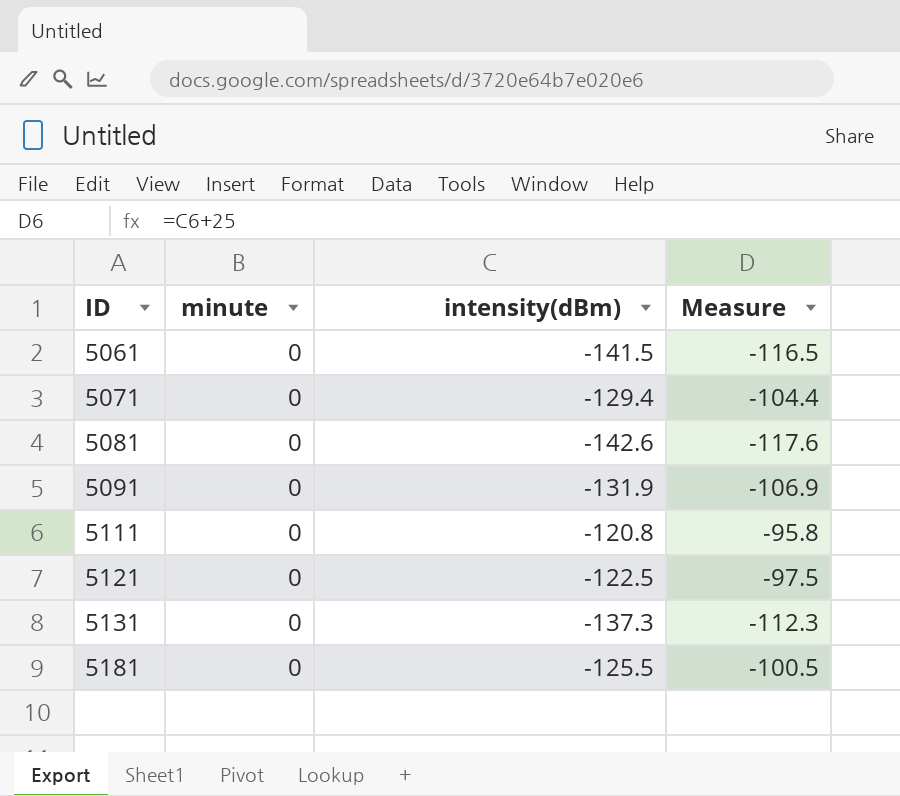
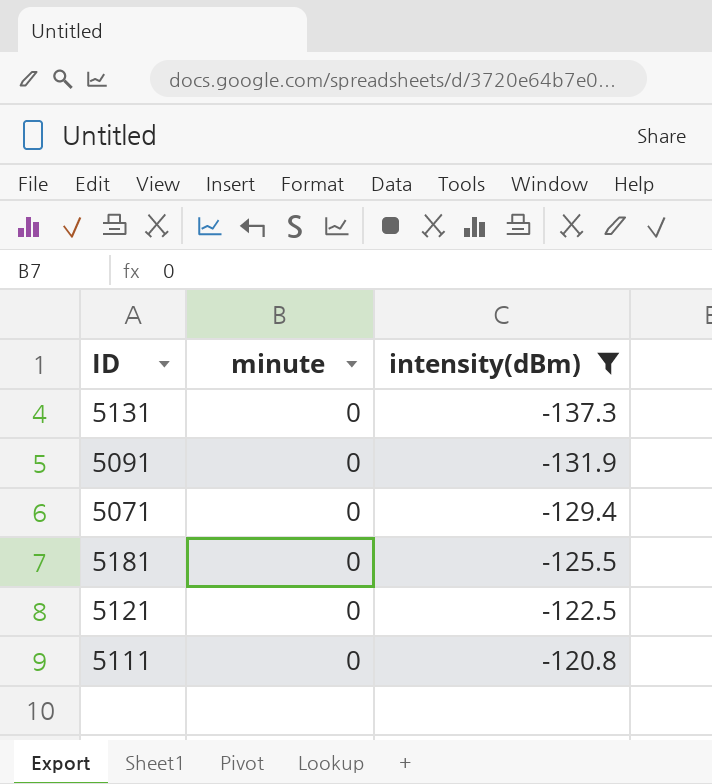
filter: none -> intensity(dBm) >= -137.3
row order: ID ascending -> intensity(dBm) ascending
column Measure | formula: [intensity(dBm)] + 25 -> none

